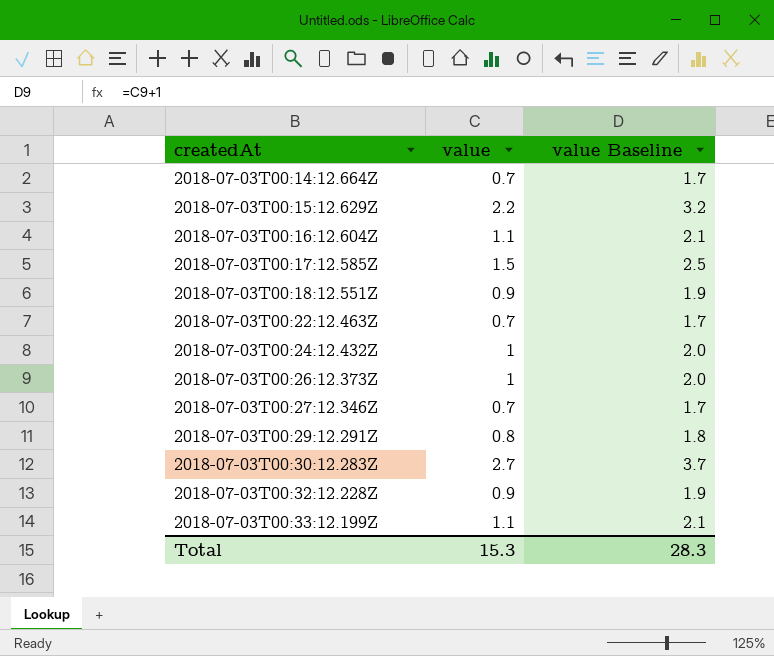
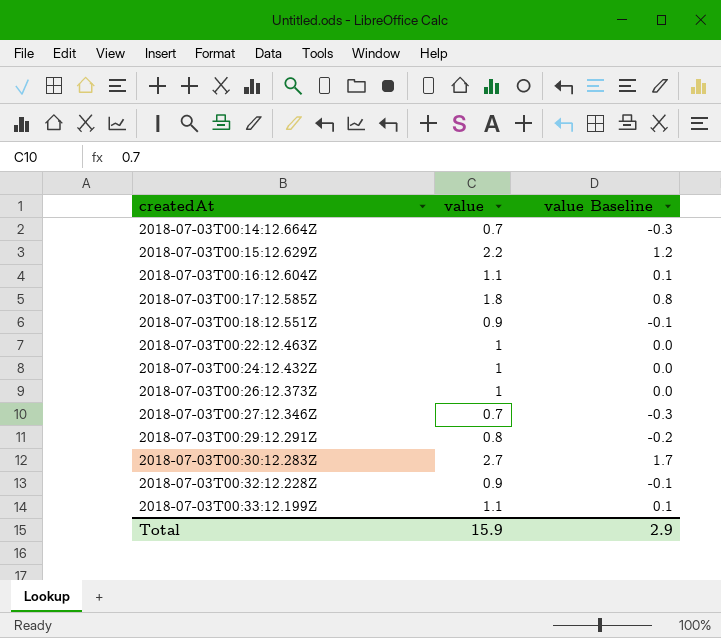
column value Baseline | formula: [value] + 1 -> [value] - 1
2018-07-03T00:17:12.585Z | value: 1.5 -> 1.8
2018-07-03T00:22:12.463Z | value: 0.7 -> 1
Total | value: 15.3 -> 15.9
Total | value Baseline: 28.3 -> 2.9

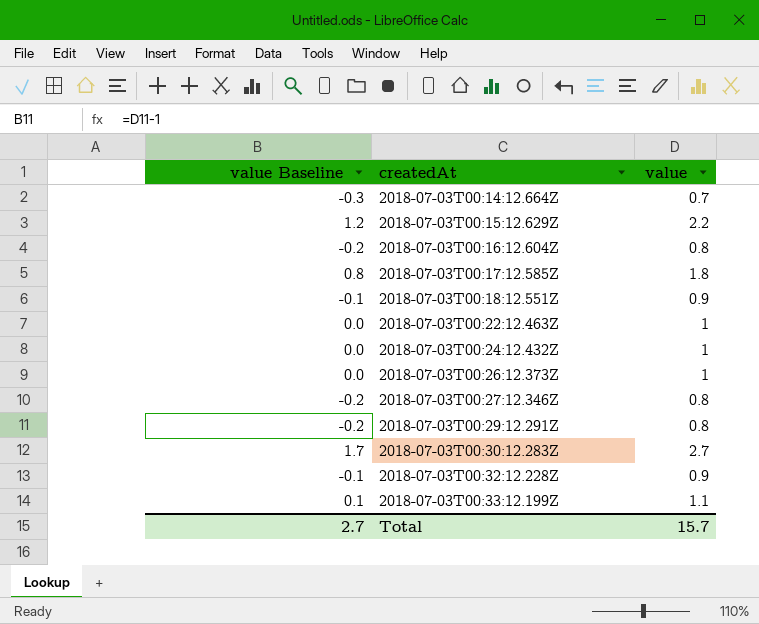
column value Baseline | position: 3 -> 1
2018-07-03T00:16:12.604Z | value Baseline: 0.1 -> -0.2
2018-07-03T00:16:12.604Z | value: 1.1 -> 0.8
2018-07-03T00:27:12.346Z | value Baseline: -0.3 -> -0.2
2018-07-03T00:27:12.346Z | value: 0.7 -> 0.8
Total | value Baseline: 2.9 -> 2.7
Total | value: 15.9 -> 15.7

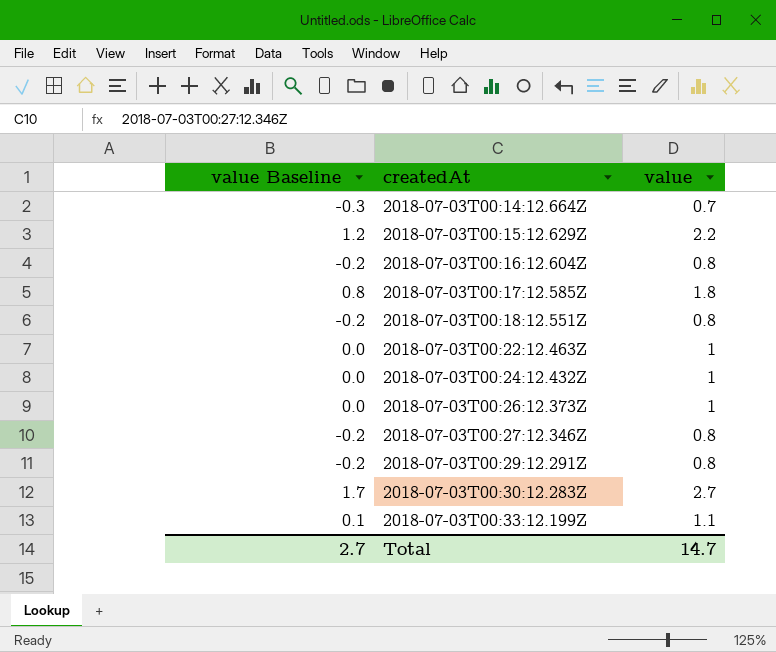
row 2018-07-03T00:32:12.228Z: -0.1 | 0.9 -> none
2018-07-03T00:18:12.551Z | value Baseline: -0.1 -> -0.2
2018-07-03T00:18:12.551Z | value: 0.9 -> 0.8
Total | value: 15.7 -> 14.7

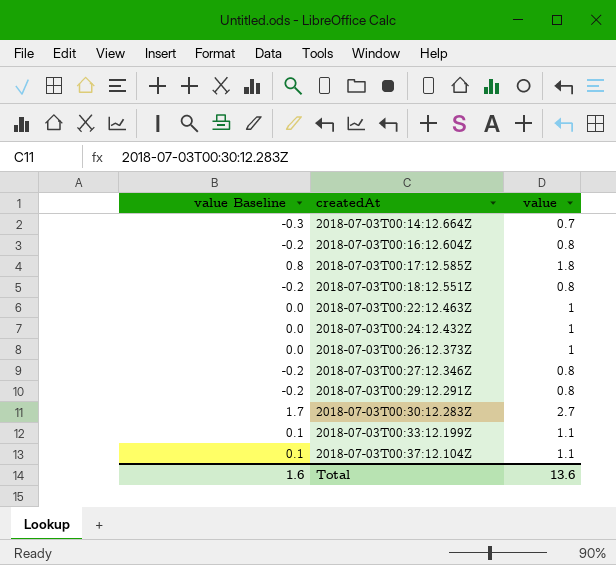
row 2018-07-03T00:15:12.629Z: 1.2 | 2.2 -> none
row 2018-07-03T00:37:12.104Z: none -> 0.1 | 1.1
Total | value Baseline: 2.7 -> 1.6
Total | value: 14.7 -> 13.6

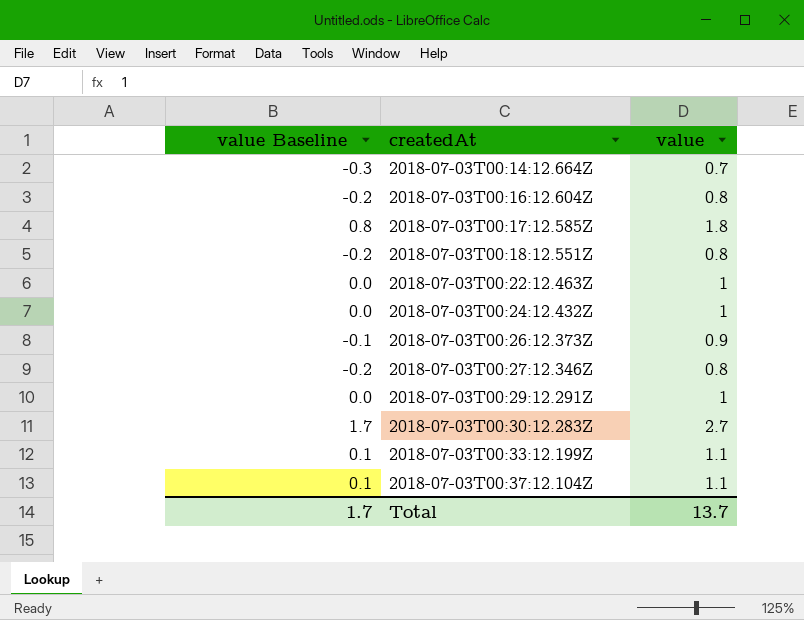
2018-07-03T00:26:12.373Z | value Baseline: 0.0 -> -0.1
2018-07-03T00:26:12.373Z | value: 1 -> 0.9
2018-07-03T00:29:12.291Z | value Baseline: -0.2 -> 0.0
2018-07-03T00:29:12.291Z | value: 0.8 -> 1
Total | value Baseline: 1.6 -> 1.7
Total | value: 13.6 -> 13.7

